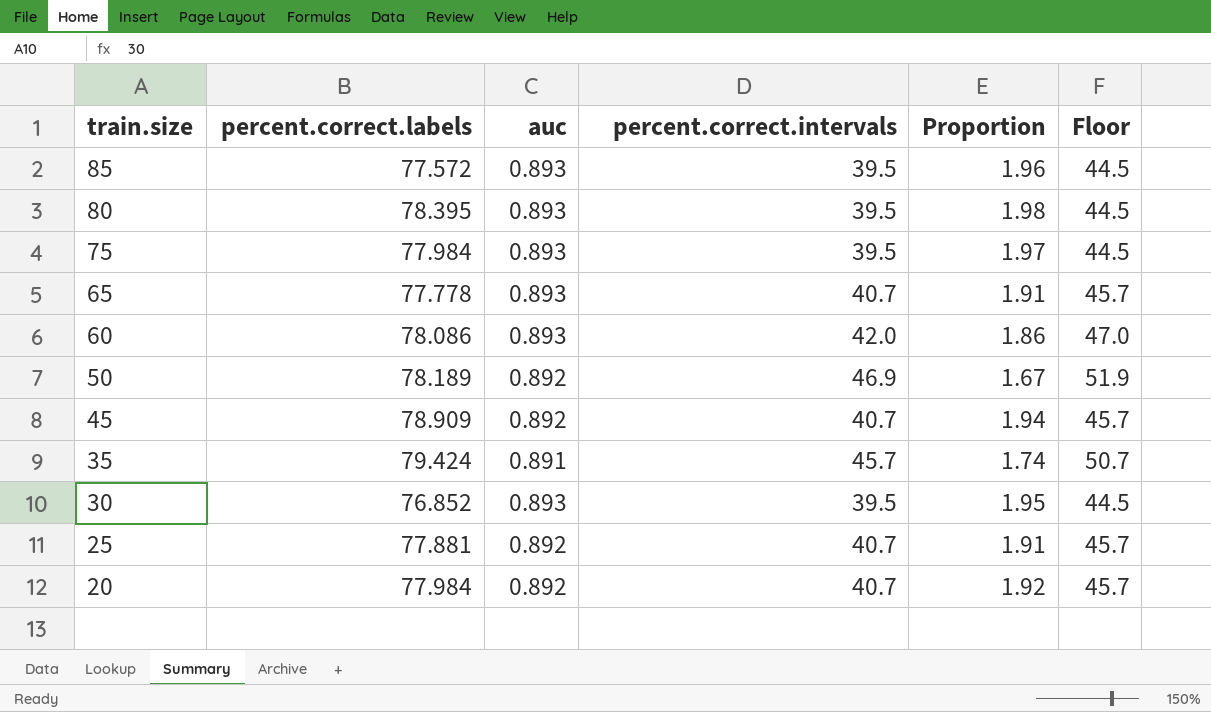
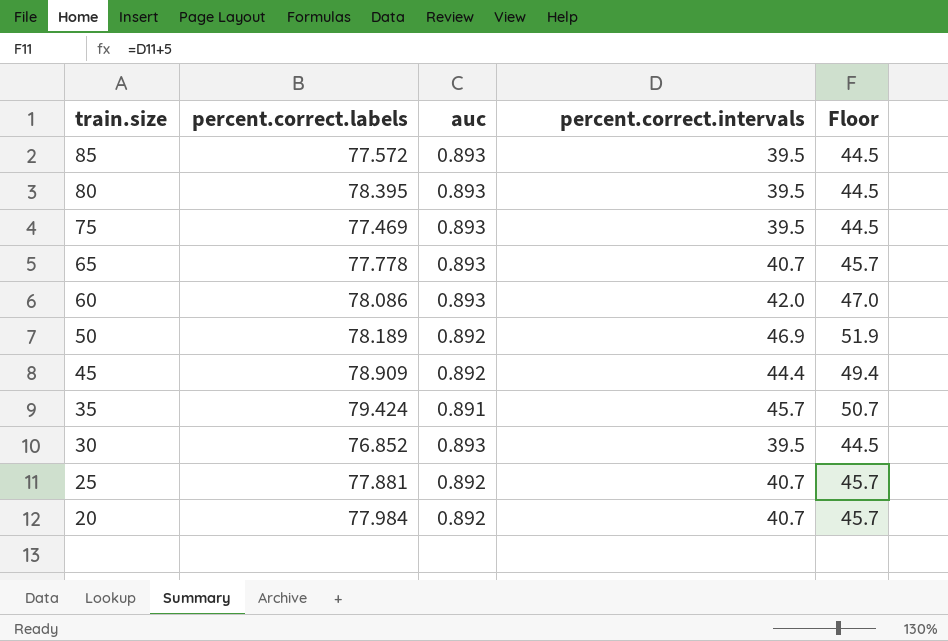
column Proportion | formula: [percent.correct.labels] / [percent.correct.intervals] -> none
75 | percent.correct.labels: 77.984 -> 77.469
45 | percent.correct.intervals: 40.7 -> 44.4
45 | Floor: 45.7 -> 49.4

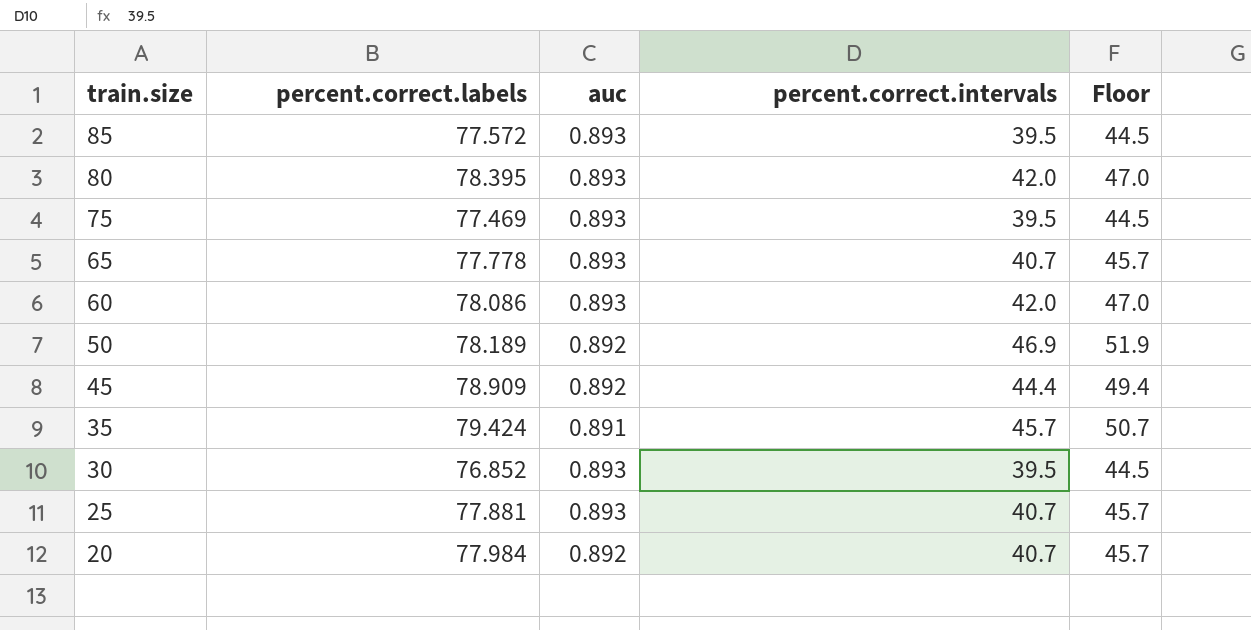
80 | percent.correct.intervals: 39.5 -> 42.0
80 | Floor: 44.5 -> 47.0
25 | auc: 0.892 -> 0.893

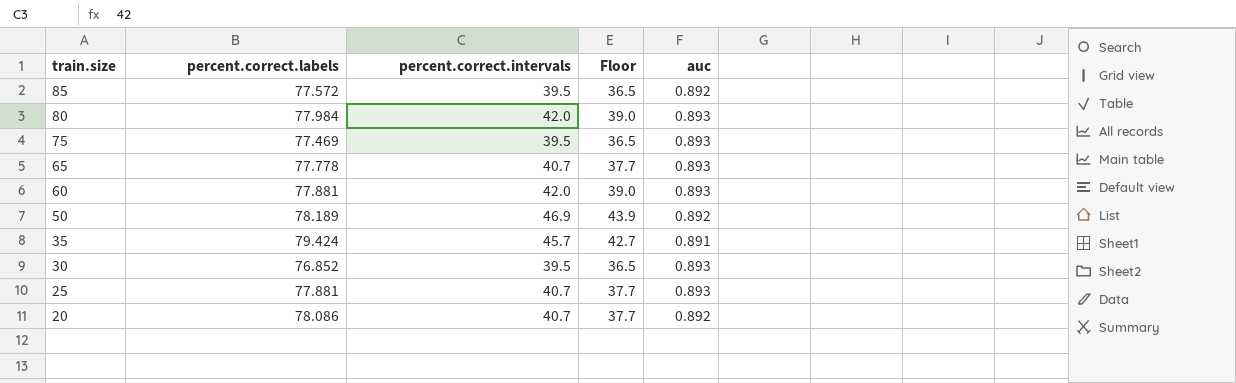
column Floor | formula: [percent.correct.intervals] + 5 -> [percent.correct.intervals] - 3
column auc | position: 3 -> 5
row 45: 78.909 | 0.892 | 44.4 | 49.4 -> none
85 | auc: 0.893 -> 0.892
80 | percent.correct.labels: 78.395 -> 77.984
60 | percent.correct.labels: 78.086 -> 77.881
20 | percent.correct.labels: 77.984 -> 78.086

